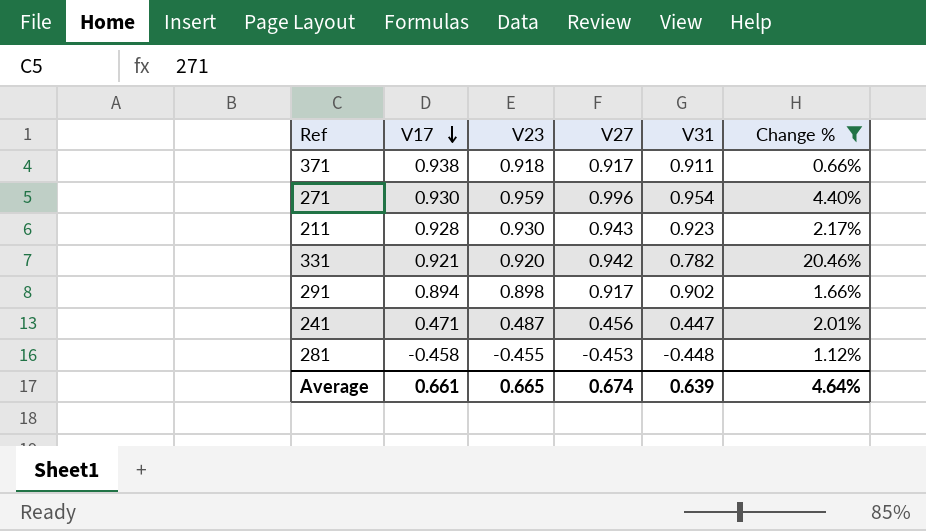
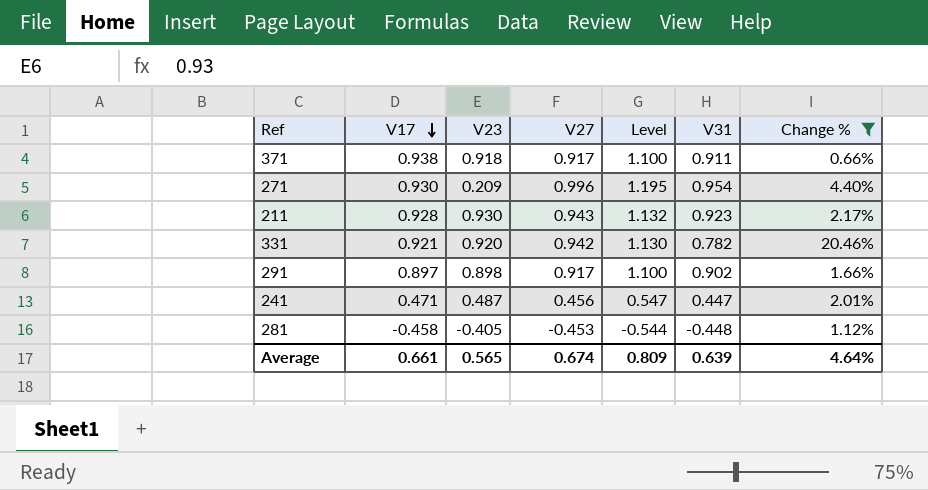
column Level | formula: none -> [V27] * 1.2
271 | V23: 0.959 -> 0.209
291 | V17: 0.894 -> 0.897
281 | V23: -0.455 -> -0.405
Average | V23: 0.665 -> 0.565

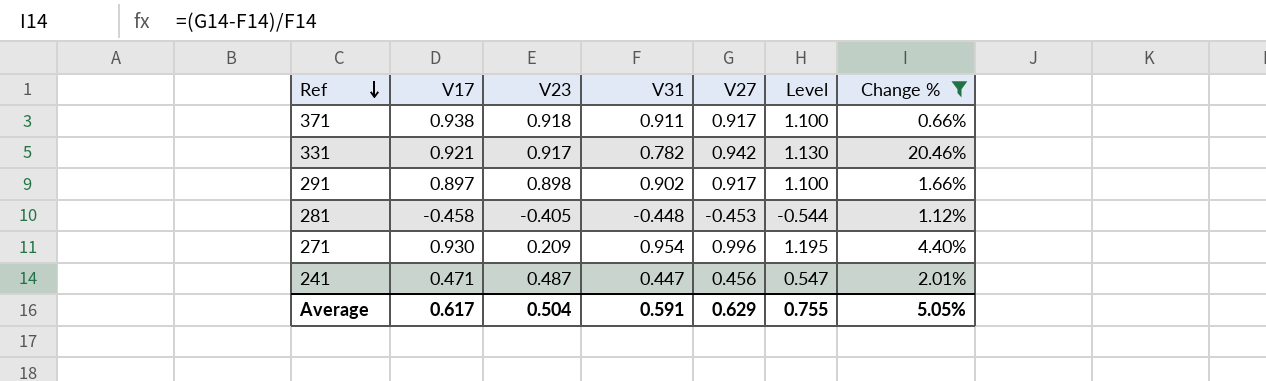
row order: V17 descending -> Ref descending
column V31 | position: 6 -> 4
row 211: 0.928 | 0.930 | 0.943 | 1.132 | 0.923 | 2.17% -> none
331 | V23: 0.920 -> 0.917
Average | V17: 0.661 -> 0.617
Average | V23: 0.565 -> 0.504
Average | V31: 0.639 -> 0.591
Average | V27: 0.674 -> 0.629
Average | Level: 0.809 -> 0.755
Average | Change %: 4.64% -> 5.05%

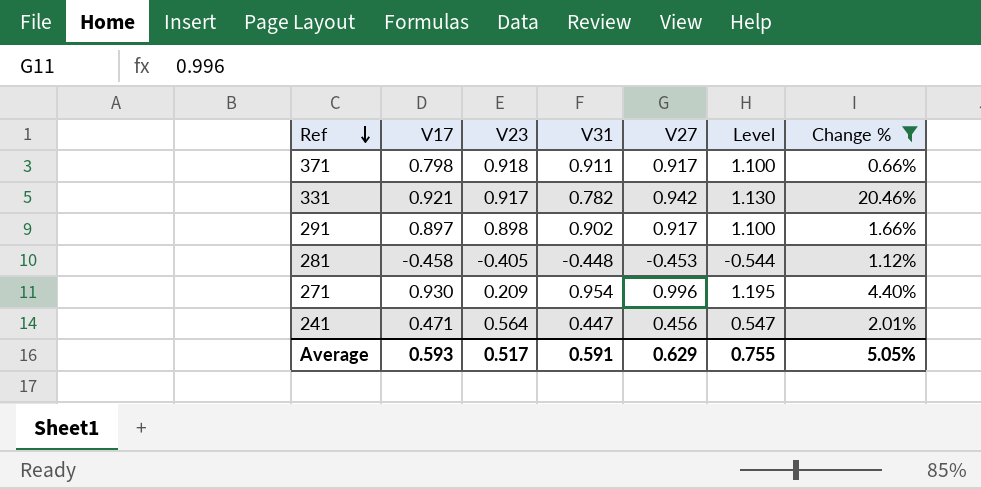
371 | V17: 0.938 -> 0.798
241 | V23: 0.487 -> 0.564
Average | V17: 0.617 -> 0.593
Average | V23: 0.504 -> 0.517

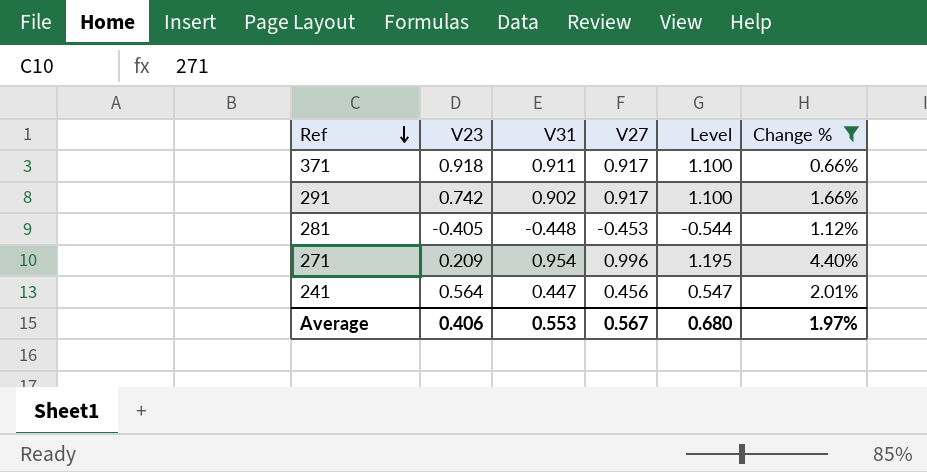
column V17 | position: 2 -> none
row 331: 0.921 | 0.917 | 0.782 | 0.942 | 1.130 | 20.46% -> none
291 | V23: 0.898 -> 0.742
Average | V23: 0.517 -> 0.406
Average | V31: 0.591 -> 0.553
Average | V27: 0.629 -> 0.567
Average | Level: 0.755 -> 0.680
Average | Change %: 5.05% -> 1.97%

